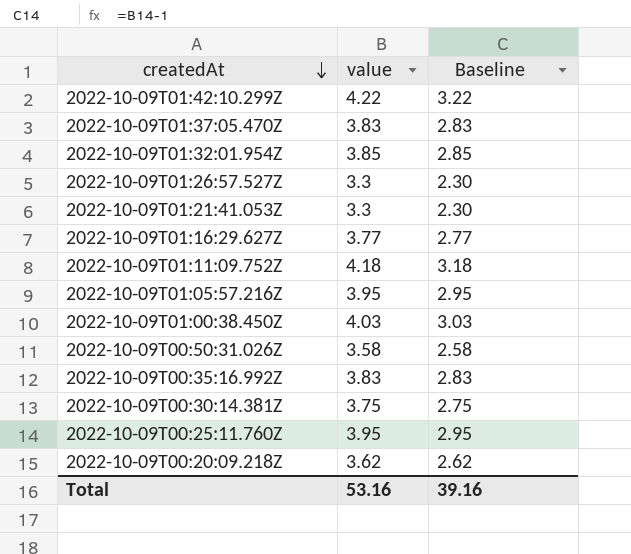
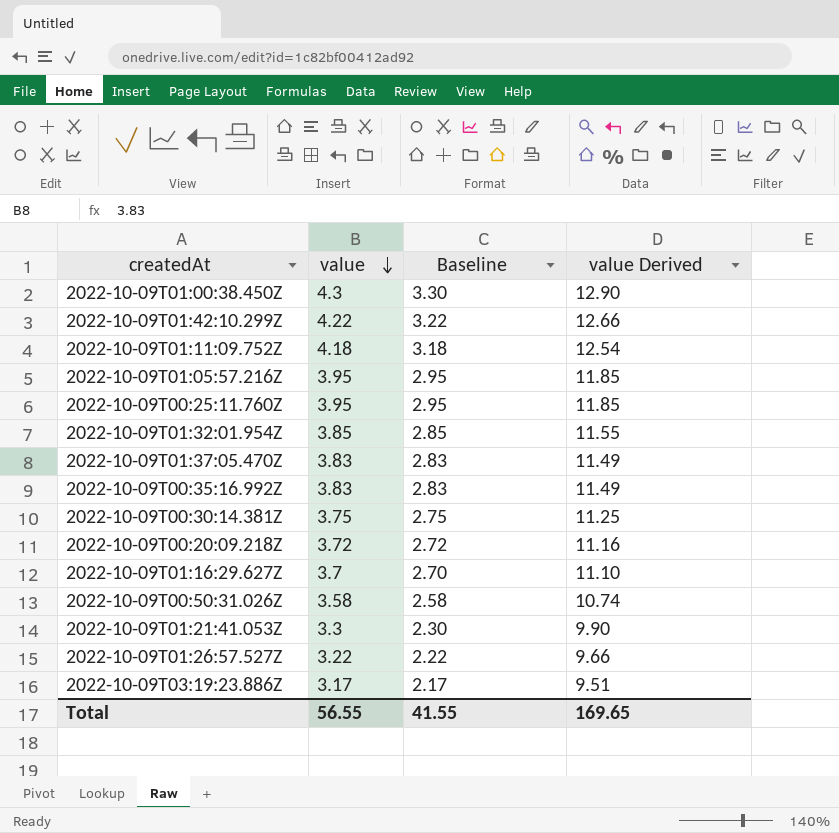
row order: createdAt descending -> value descending
column value Derived | formula: none -> [value] * 3
2022-10-09T01:00:38.450Z | value: 4.03 -> 4.3
2022-10-09T01:00:38.450Z | Baseline: 3.03 -> 3.30
2022-10-09T00:20:09.218Z | value: 3.62 -> 3.72
2022-10-09T00:20:09.218Z | Baseline: 2.62 -> 2.72
2022-10-09T01:16:29.627Z | value: 3.77 -> 3.7
2022-10-09T01:16:29.627Z | Baseline: 2.77 -> 2.70
2022-10-09T01:26:57.527Z | value: 3.3 -> 3.22
2022-10-09T01:26:57.527Z | Baseline: 2.30 -> 2.22
row 2022-10-09T03:19:23.886Z: none -> 3.17 | 2.17 | 9.51
Total | value: 53.16 -> 56.55
Total | Baseline: 39.16 -> 41.55

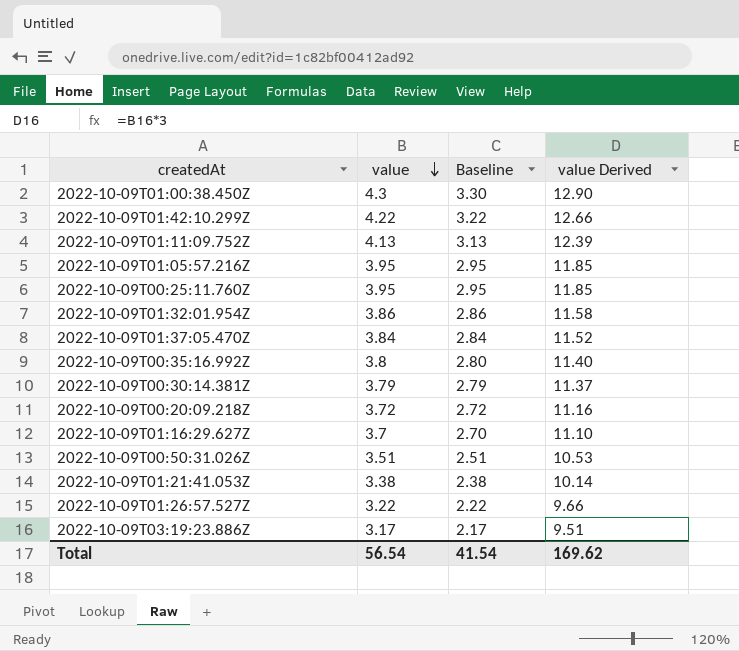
2022-10-09T01:11:09.752Z | value: 4.18 -> 4.13
2022-10-09T01:11:09.752Z | Baseline: 3.18 -> 3.13
2022-10-09T01:11:09.752Z | value Derived: 12.54 -> 12.39
2022-10-09T01:32:01.954Z | value: 3.85 -> 3.86
2022-10-09T01:32:01.954Z | Baseline: 2.85 -> 2.86
2022-10-09T01:32:01.954Z | value Derived: 11.55 -> 11.58
2022-10-09T01:37:05.470Z | value: 3.83 -> 3.84
2022-10-09T01:37:05.470Z | Baseline: 2.83 -> 2.84
2022-10-09T01:37:05.470Z | value Derived: 11.49 -> 11.52
2022-10-09T00:35:16.992Z | value: 3.83 -> 3.8
2022-10-09T00:35:16.992Z | Baseline: 2.83 -> 2.80
2022-10-09T00:35:16.992Z | value Derived: 11.49 -> 11.40
2022-10-09T00:30:14.381Z | value: 3.75 -> 3.79
2022-10-09T00:30:14.381Z | Baseline: 2.75 -> 2.79
2022-10-09T00:30:14.381Z | value Derived: 11.25 -> 11.37
2022-10-09T00:50:31.026Z | value: 3.58 -> 3.51
2022-10-09T00:50:31.026Z | Baseline: 2.58 -> 2.51
2022-10-09T00:50:31.026Z | value Derived: 10.74 -> 10.53
2022-10-09T01:21:41.053Z | value: 3.3 -> 3.38
2022-10-09T01:21:41.053Z | Baseline: 2.30 -> 2.38
2022-10-09T01:21:41.053Z | value Derived: 9.90 -> 10.14
Total | value: 56.55 -> 56.54
Total | Baseline: 41.55 -> 41.54
Total | value Derived: 169.65 -> 169.62

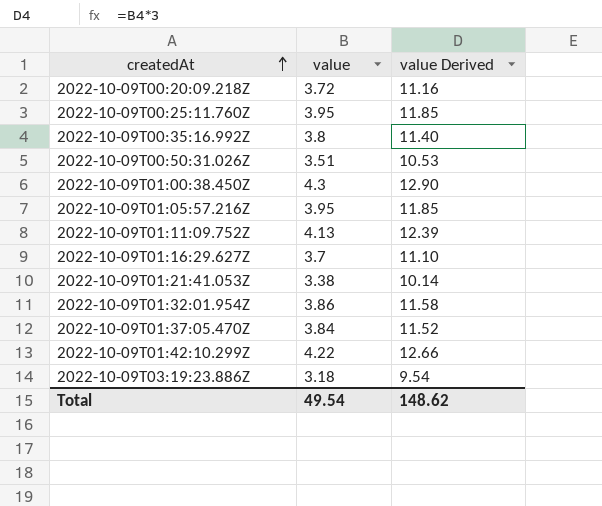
row order: value descending -> createdAt ascending
column Baseline | formula: [value] - 1 -> none
row 2022-10-09T00:30:14.381Z: 3.79 | 2.79 | 11.37 -> none
row 2022-10-09T01:26:57.527Z: 3.22 | 2.22 | 9.66 -> none
2022-10-09T03:19:23.886Z | value: 3.17 -> 3.18
2022-10-09T03:19:23.886Z | value Derived: 9.51 -> 9.54
Total | value: 56.54 -> 49.54
Total | value Derived: 169.62 -> 148.62

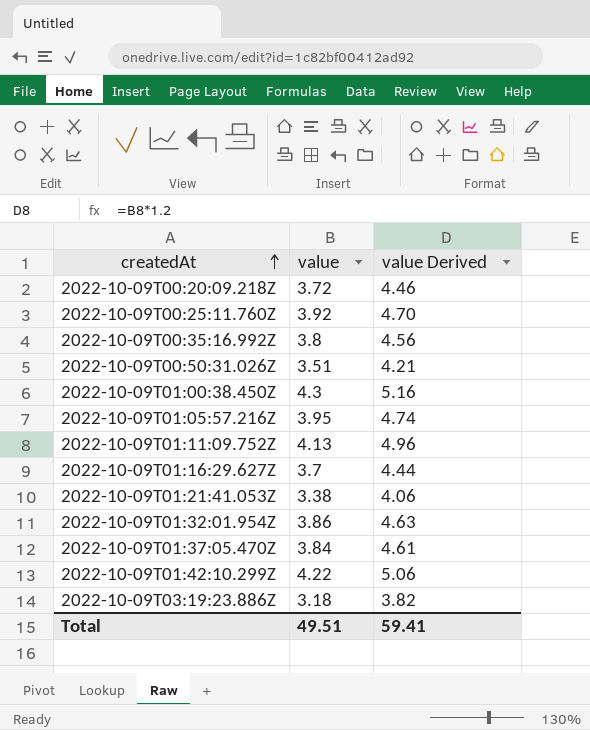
column value Derived | formula: [value] * 3 -> [value] * 1.2
2022-10-09T00:25:11.760Z | value: 3.95 -> 3.92
Total | value: 49.54 -> 49.51
Total | value Derived: 148.62 -> 59.41

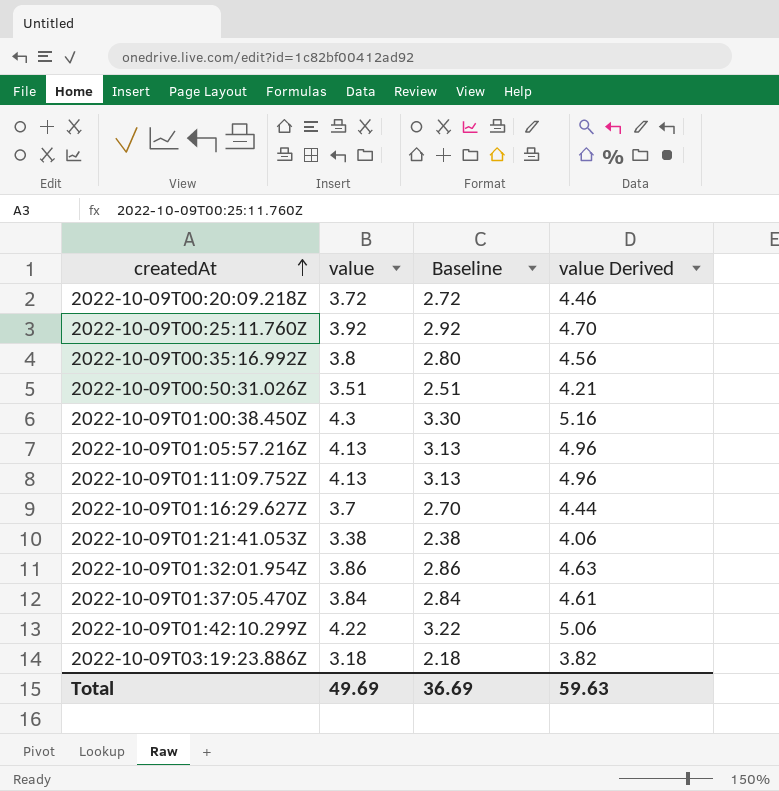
column Baseline | formula: none -> [value] - 1
2022-10-09T01:05:57.216Z | value: 3.95 -> 4.13
2022-10-09T01:05:57.216Z | value Derived: 4.74 -> 4.96
Total | value: 49.51 -> 49.69
Total | value Derived: 59.41 -> 59.63

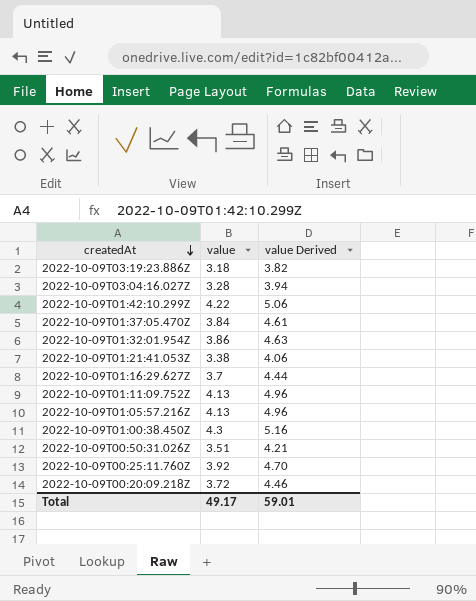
row order: createdAt ascending -> createdAt descending
column Baseline | formula: [value] - 1 -> none
row 2022-10-09T00:35:16.992Z: 3.8 | 2.80 | 4.56 -> none
row 2022-10-09T03:04:16.027Z: none -> 3.28 | 3.94
Total | value: 49.69 -> 49.17
Total | value Derived: 59.63 -> 59.01

